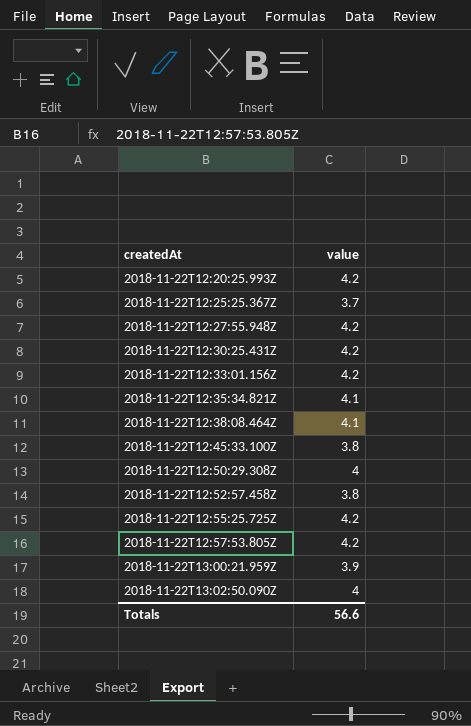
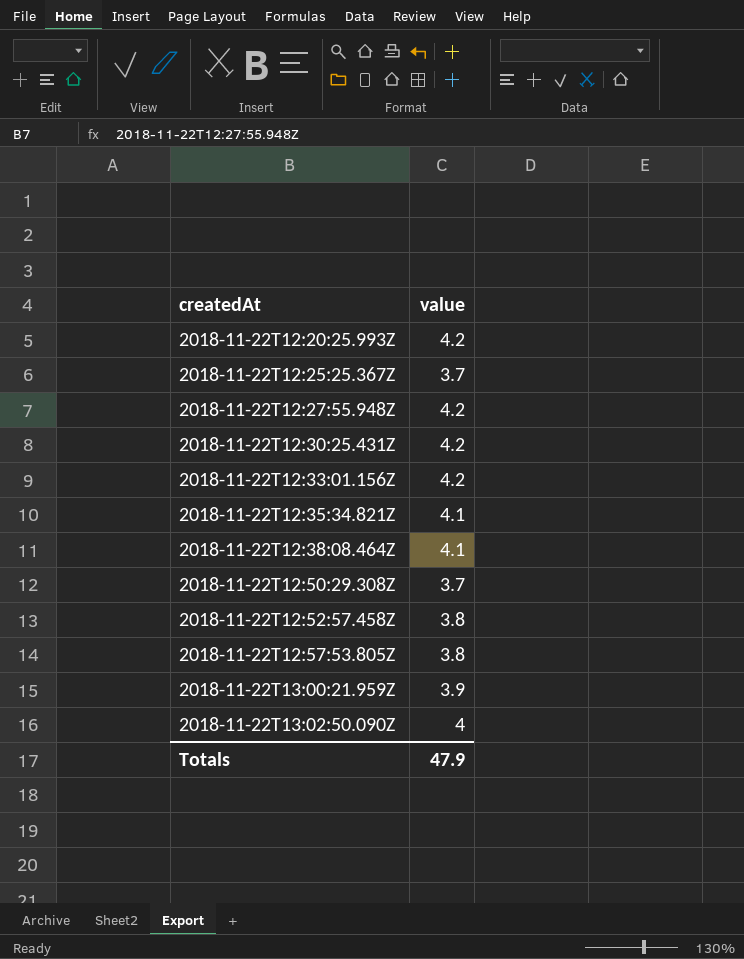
row 2018-11-22T12:45:33.100Z: 3.8 -> none
row 2018-11-22T12:55:25.725Z: 4.2 -> none
2018-11-22T12:50:29.308Z | value: 4 -> 3.7
2018-11-22T12:57:53.805Z | value: 4.2 -> 3.8
Totals | value: 56.6 -> 47.9

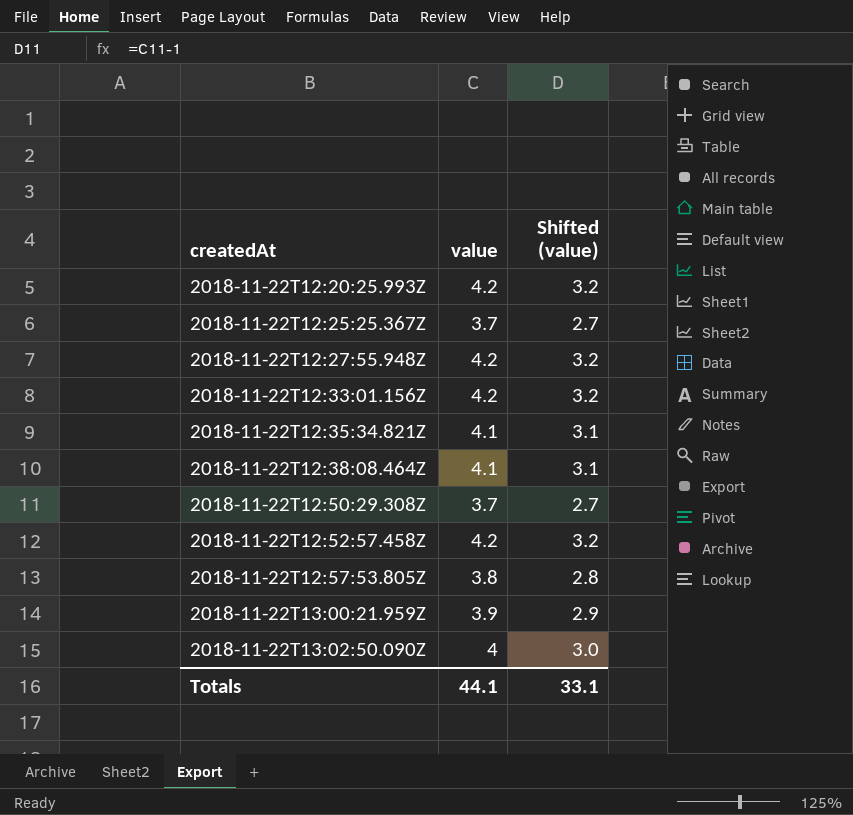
column Shifted (value) | formula: none -> [value] - 1
row 2018-11-22T12:30:25.431Z: 4.2 -> none
2018-11-22T12:52:57.458Z | value: 3.8 -> 4.2
Totals | value: 47.9 -> 44.1

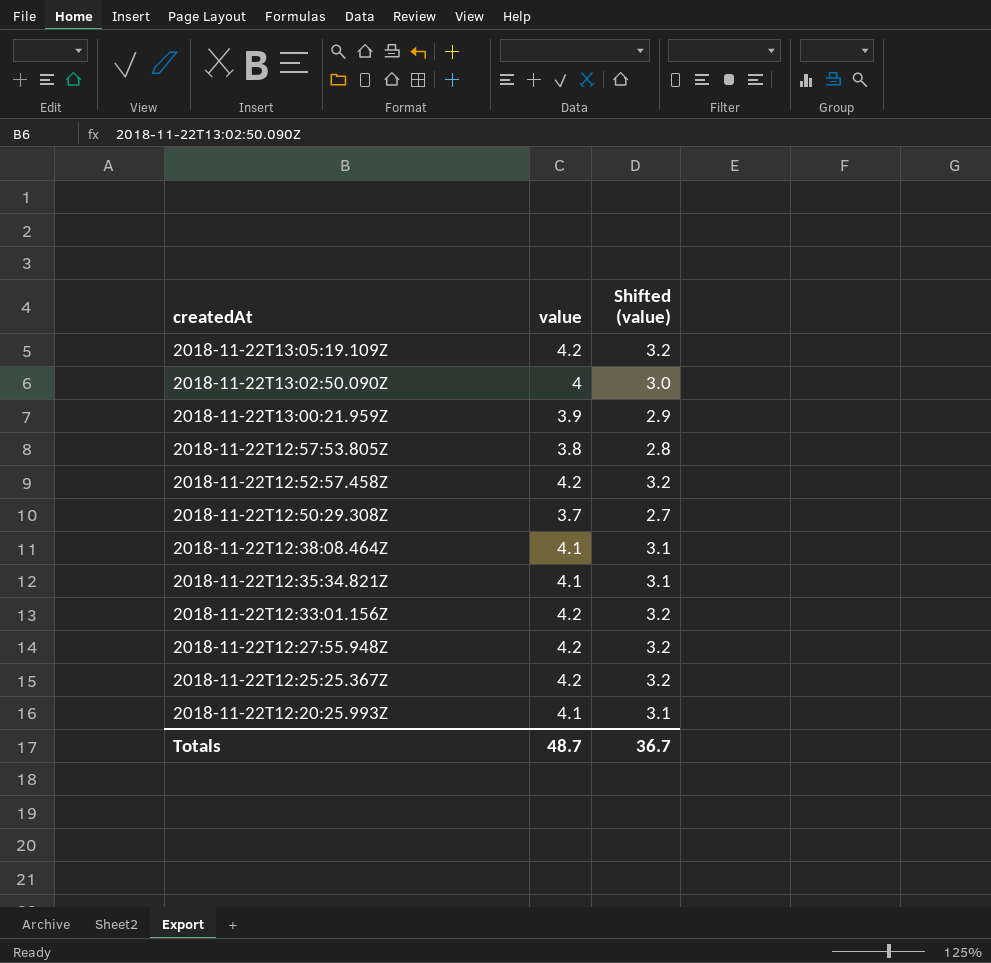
row order: createdAt ascending -> createdAt descending
row 2018-11-22T13:05:19.109Z: none -> 4.2 | 3.2
2018-11-22T12:25:25.367Z | value: 3.7 -> 4.2
2018-11-22T12:25:25.367Z | Shifted (value): 2.7 -> 3.2
2018-11-22T12:20:25.993Z | value: 4.2 -> 4.1
2018-11-22T12:20:25.993Z | Shifted (value): 3.2 -> 3.1
Totals | value: 44.1 -> 48.7
Totals | Shifted (value): 33.1 -> 36.7

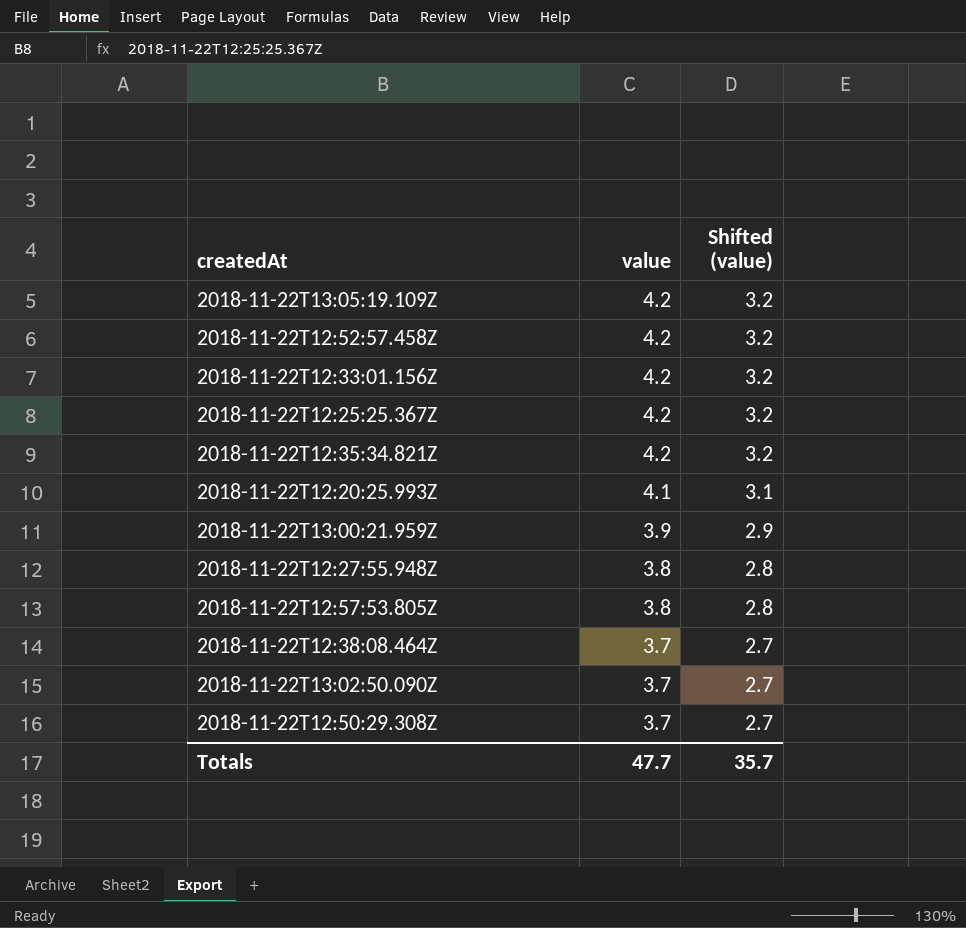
row order: createdAt descending -> value descending
2018-11-22T12:35:34.821Z | value: 4.1 -> 4.2
2018-11-22T12:35:34.821Z | Shifted (value): 3.1 -> 3.2
2018-11-22T12:27:55.948Z | value: 4.2 -> 3.8
2018-11-22T12:27:55.948Z | Shifted (value): 3.2 -> 2.8
2018-11-22T12:38:08.464Z | value: 4.1 -> 3.7
2018-11-22T12:38:08.464Z | Shifted (value): 3.1 -> 2.7
2018-11-22T13:02:50.090Z | value: 4 -> 3.7
2018-11-22T13:02:50.090Z | Shifted (value): 3.0 -> 2.7
Totals | value: 48.7 -> 47.7
Totals | Shifted (value): 36.7 -> 35.7

